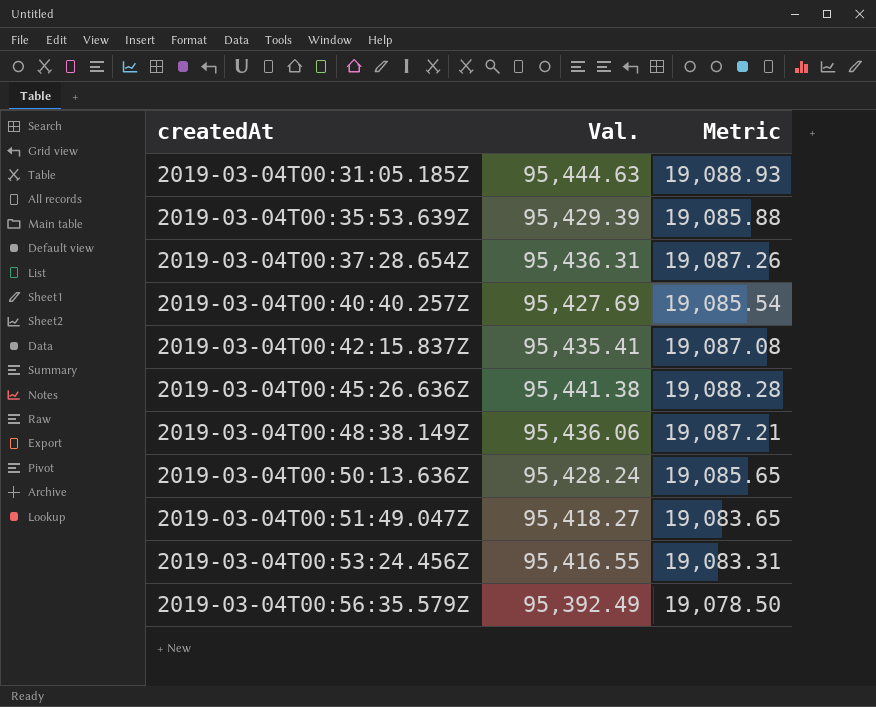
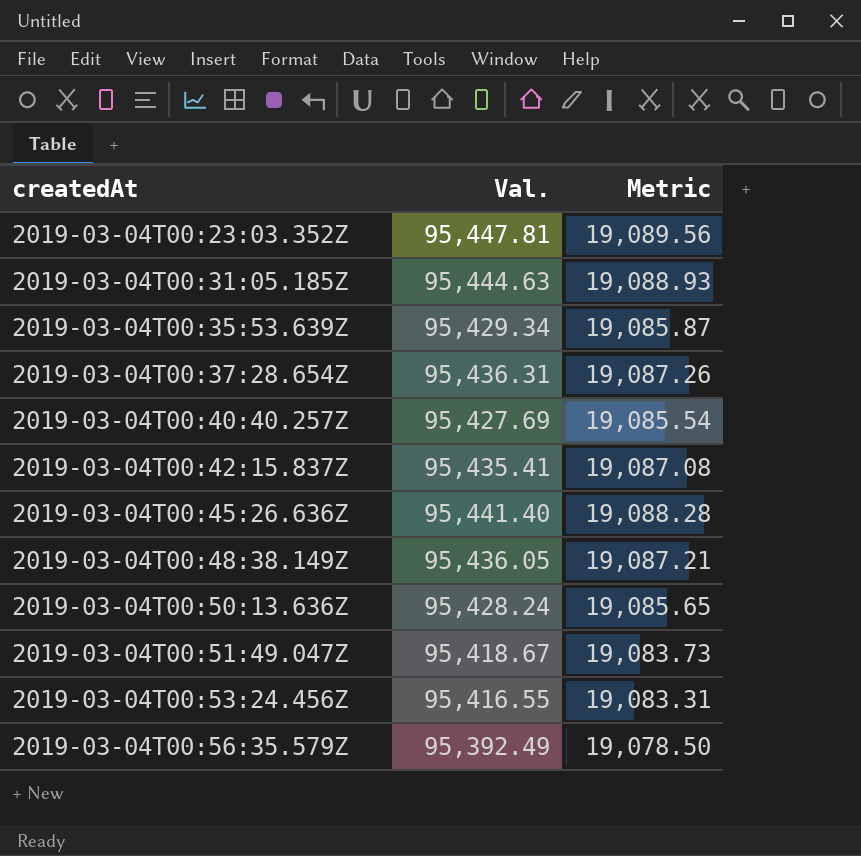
row 2019-03-04T00:23:03.352Z: none -> 95,447.81 | 19,089.56
2019-03-04T00:35:53.639Z | Val.: 95,429.39 -> 95,429.34
2019-03-04T00:35:53.639Z | Metric: 19,085.88 -> 19,085.87
2019-03-04T00:45:26.636Z | Val.: 95,441.38 -> 95,441.40
2019-03-04T00:48:38.149Z | Val.: 95,436.06 -> 95,436.05
2019-03-04T00:51:49.047Z | Val.: 95,418.27 -> 95,418.67
2019-03-04T00:51:49.047Z | Metric: 19,083.65 -> 19,083.73

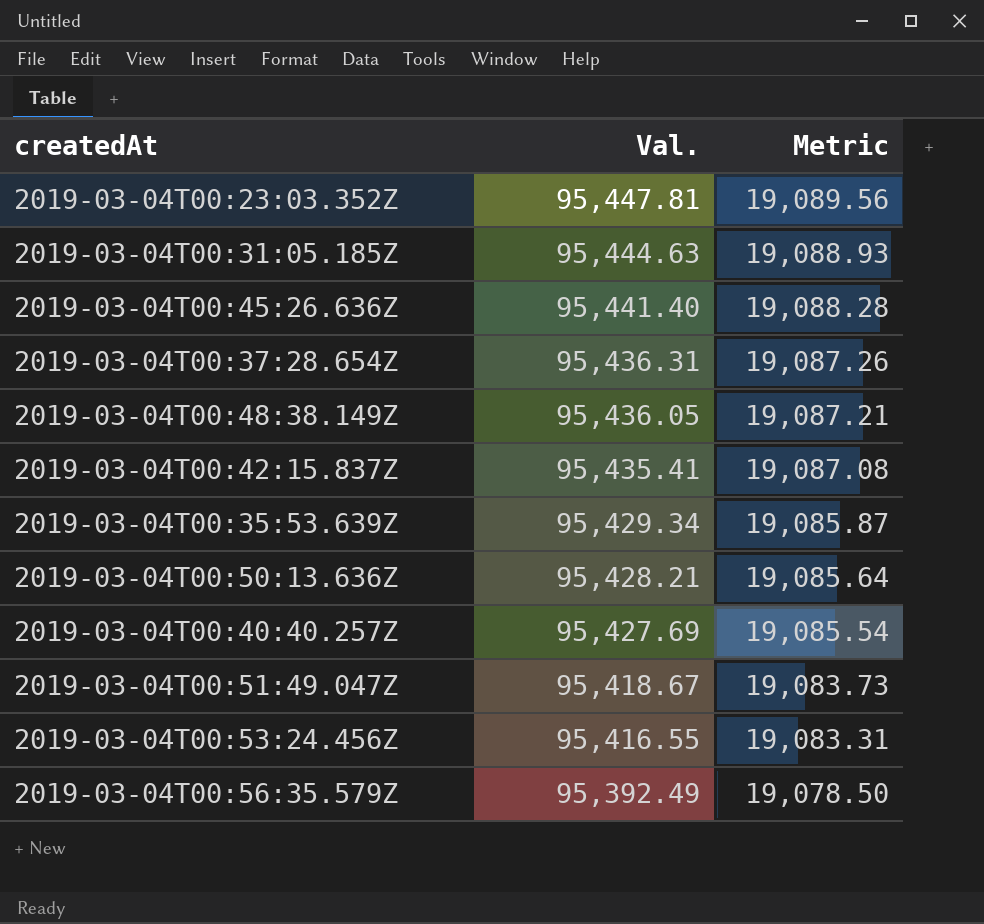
row order: createdAt ascending -> Val. descending
2019-03-04T00:50:13.636Z | Val.: 95,428.24 -> 95,428.21
2019-03-04T00:50:13.636Z | Metric: 19,085.65 -> 19,085.64

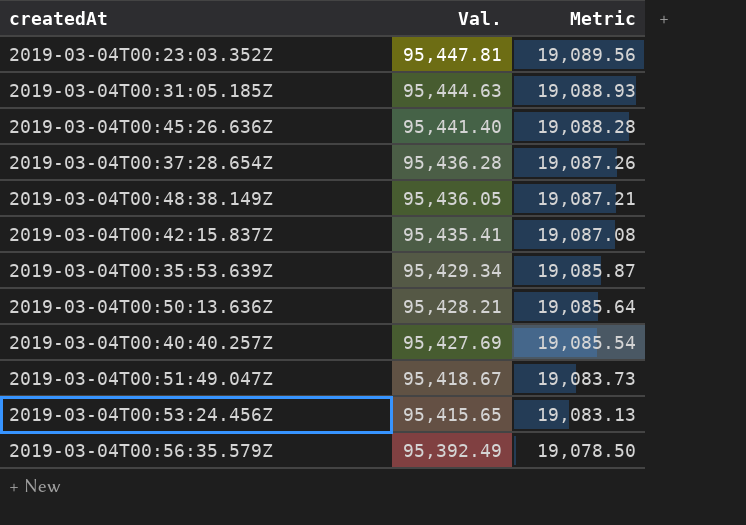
2019-03-04T00:37:28.654Z | Val.: 95,436.31 -> 95,436.28
2019-03-04T00:53:24.456Z | Val.: 95,416.55 -> 95,415.65
2019-03-04T00:53:24.456Z | Metric: 19,083.31 -> 19,083.13

